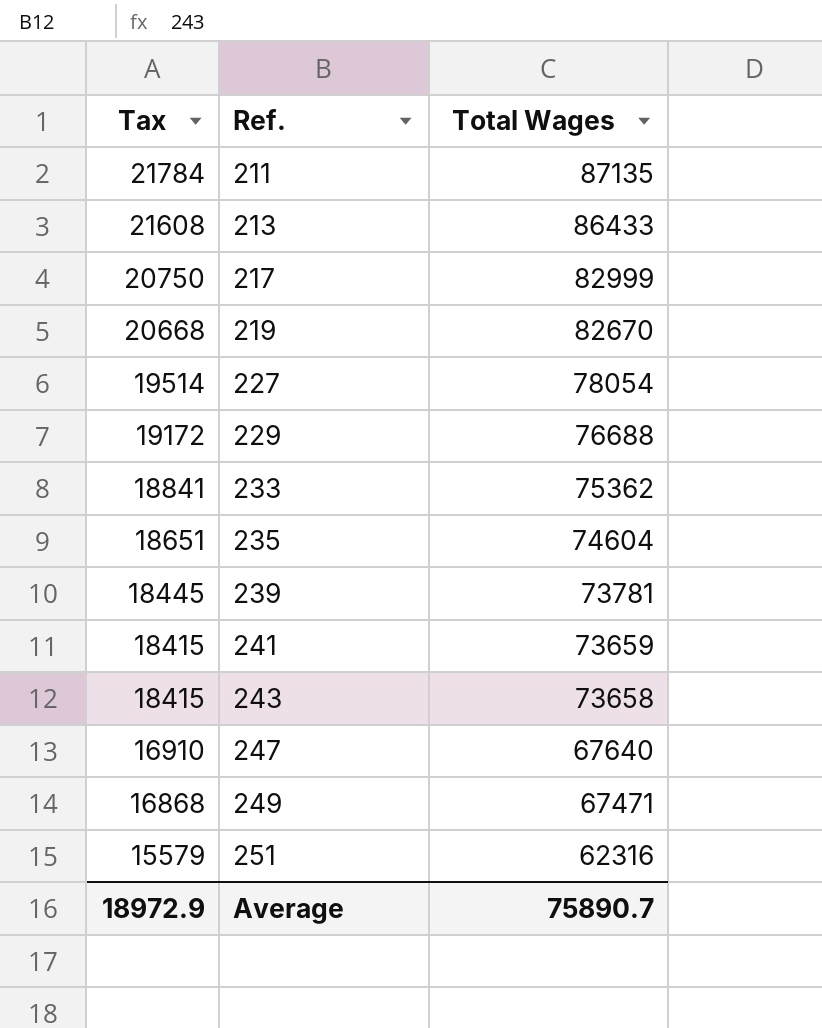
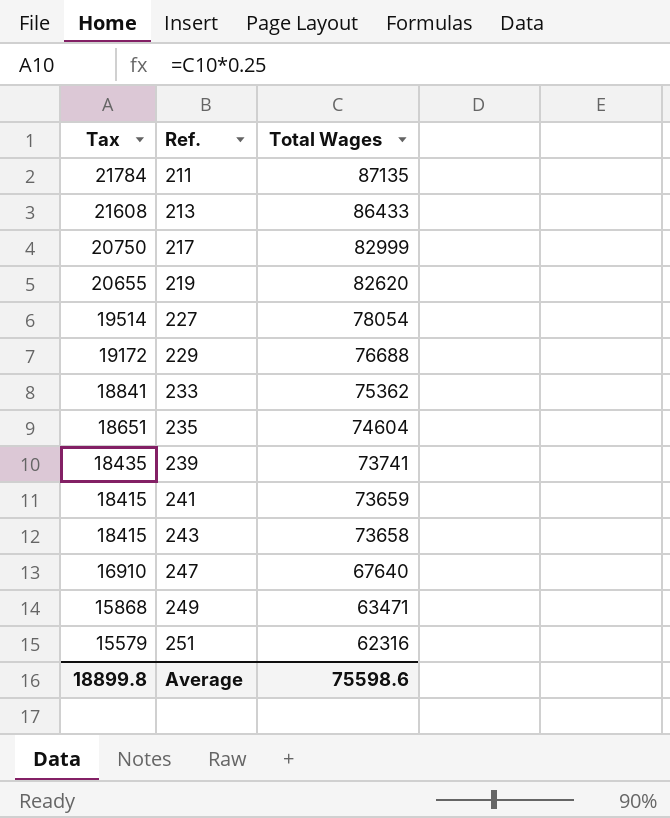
219 | Tax: 20668 -> 20655
219 | Total Wages: 82670 -> 82620
239 | Tax: 18445 -> 18435
239 | Total Wages: 73781 -> 73741
249 | Tax: 16868 -> 15868
249 | Total Wages: 67471 -> 63471
Average | Tax: 18972.9 -> 18899.8
Average | Total Wages: 75890.7 -> 75598.6

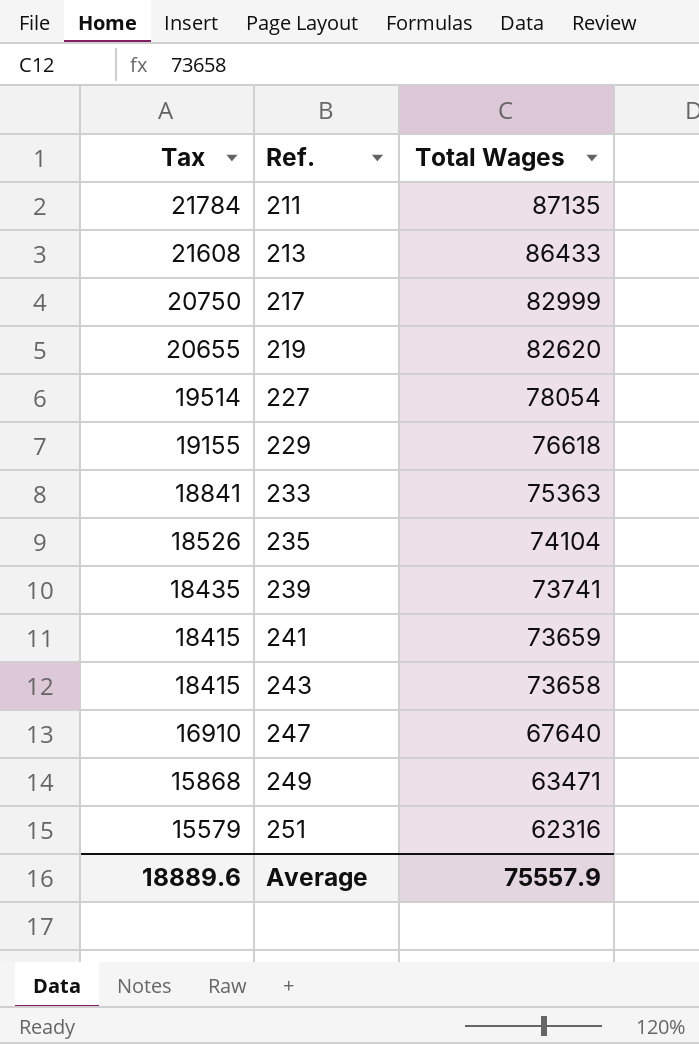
229 | Tax: 19172 -> 19155
229 | Total Wages: 76688 -> 76618
233 | Total Wages: 75362 -> 75363
235 | Tax: 18651 -> 18526
235 | Total Wages: 74604 -> 74104
Average | Tax: 18899.8 -> 18889.6
Average | Total Wages: 75598.6 -> 75557.9

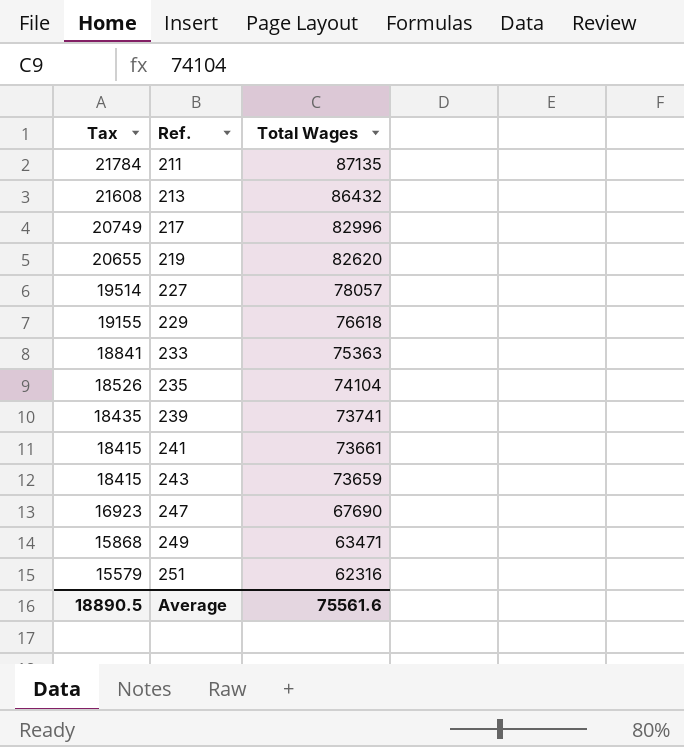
213 | Total Wages: 86433 -> 86432
217 | Tax: 20750 -> 20749
217 | Total Wages: 82999 -> 82996
227 | Total Wages: 78054 -> 78057
241 | Total Wages: 73659 -> 73661
243 | Total Wages: 73658 -> 73659
247 | Tax: 16910 -> 16923
247 | Total Wages: 67640 -> 67690
Average | Tax: 18889.6 -> 18890.5
Average | Total Wages: 75557.9 -> 75561.6

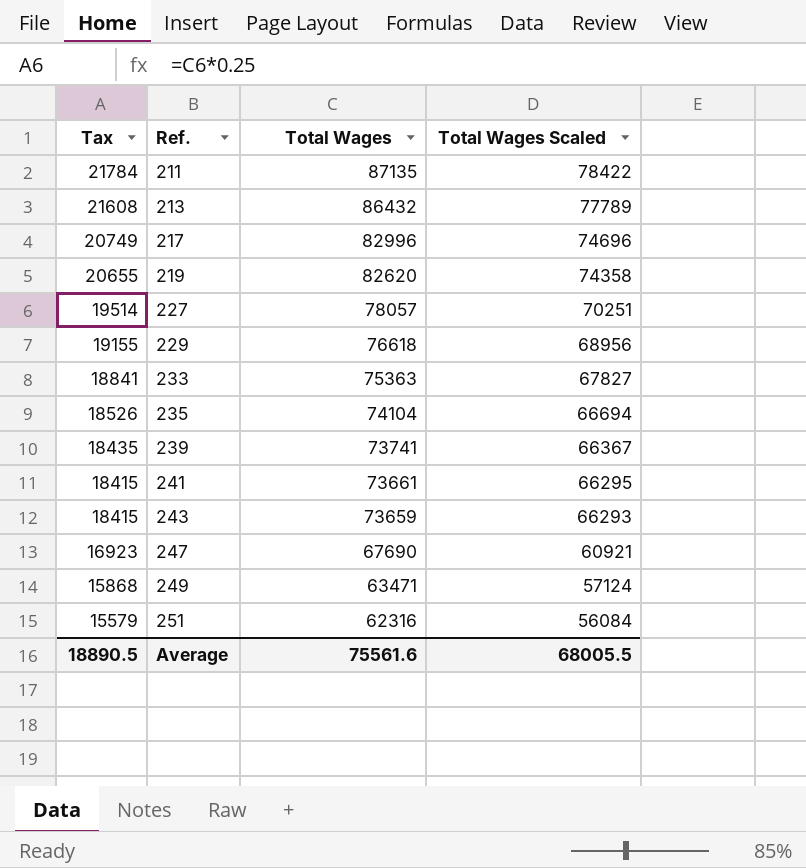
column Total Wages Scaled | formula: none -> [Total Wages] * 0.9

